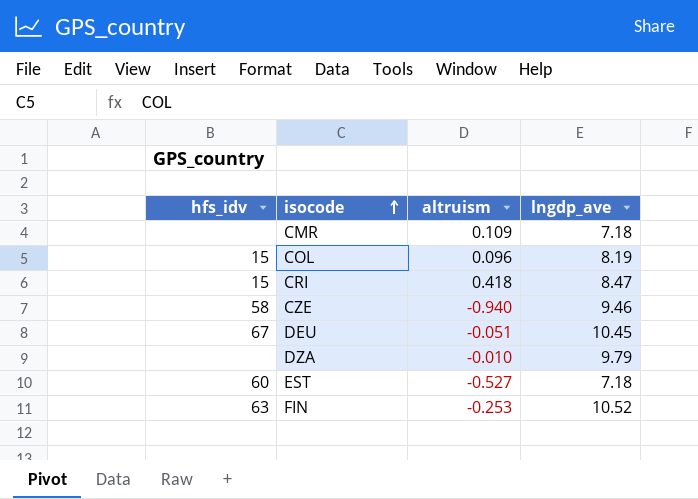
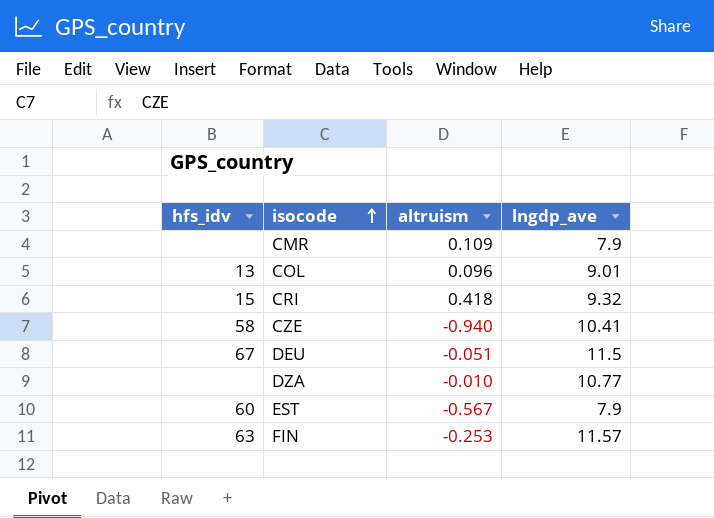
CMR | lngdp_ave: 7.18 -> 7.9
COL | hfs_idv: 15 -> 13
COL | lngdp_ave: 8.19 -> 9.01
CRI | lngdp_ave: 8.47 -> 9.32
CZE | lngdp_ave: 9.46 -> 10.41
DEU | lngdp_ave: 10.45 -> 11.5
DZA | lngdp_ave: 9.79 -> 10.77
EST | altruism: -0.527 -> -0.567
EST | lngdp_ave: 7.18 -> 7.9
FIN | lngdp_ave: 10.52 -> 11.57

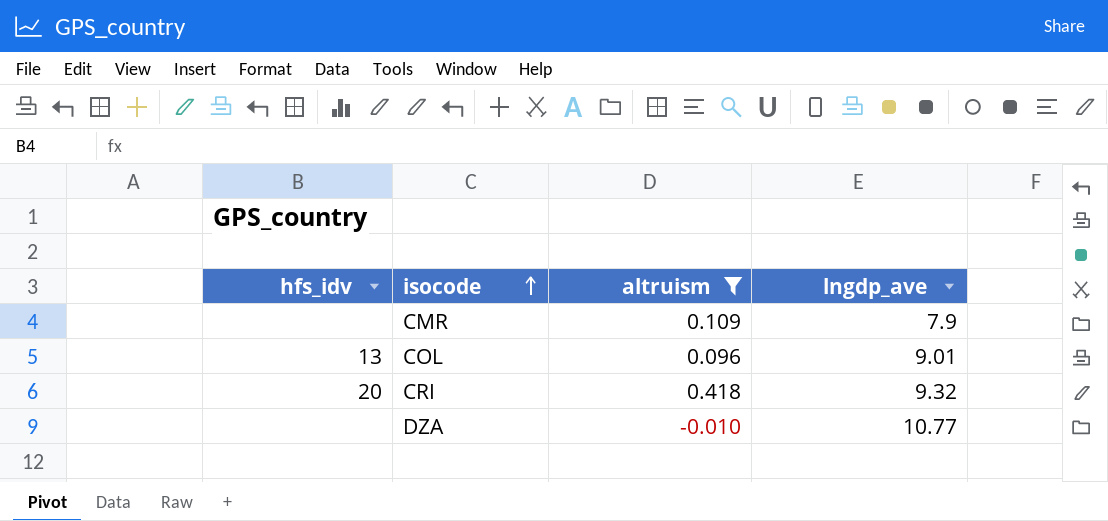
filter: none -> altruism >= -0.010
CRI | hfs_idv: 15 -> 20

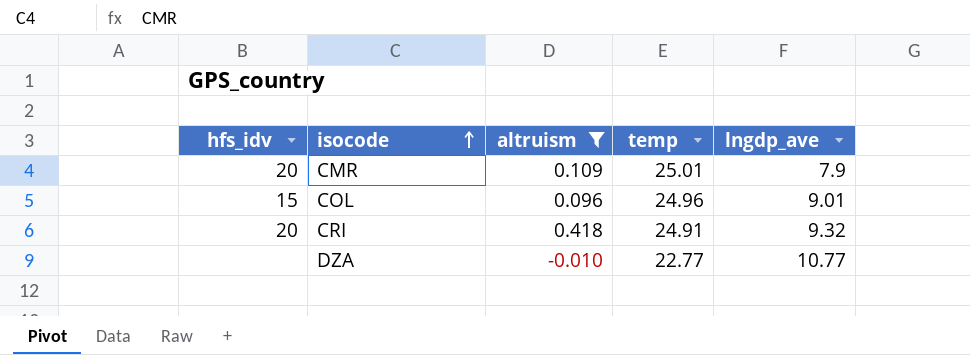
column temp | position: none -> 4
CMR | hfs_idv: none -> 20
COL | hfs_idv: 13 -> 15

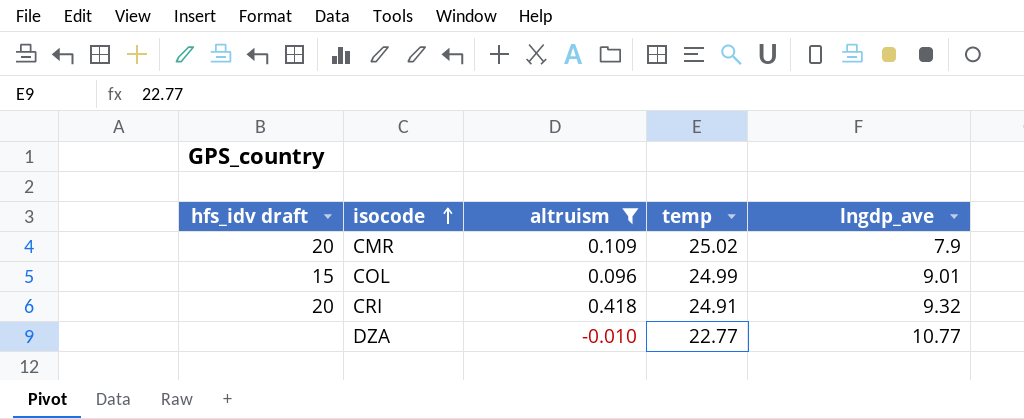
column name: hfs_idv -> hfs_idv draft
CMR | temp: 25.01 -> 25.02
COL | temp: 24.96 -> 24.99

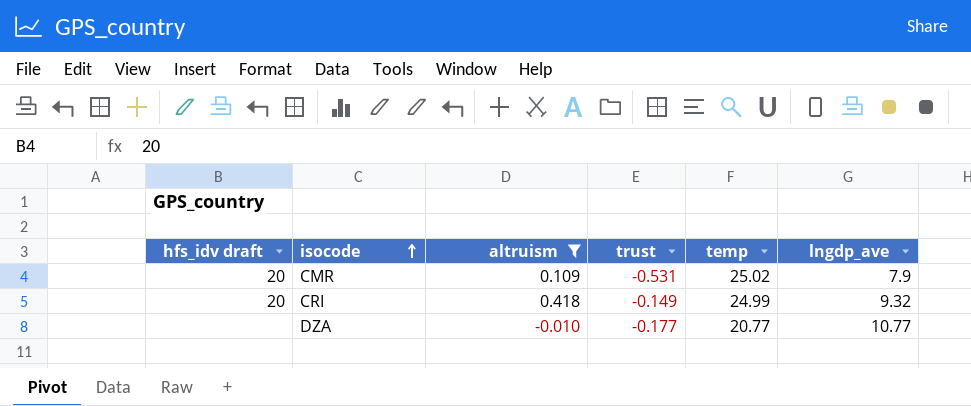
column trust | position: none -> 4
row COL: 15 | 0.096 | 24.99 | 9.01 -> none
CRI | temp: 24.91 -> 24.99
DZA | temp: 22.77 -> 20.77

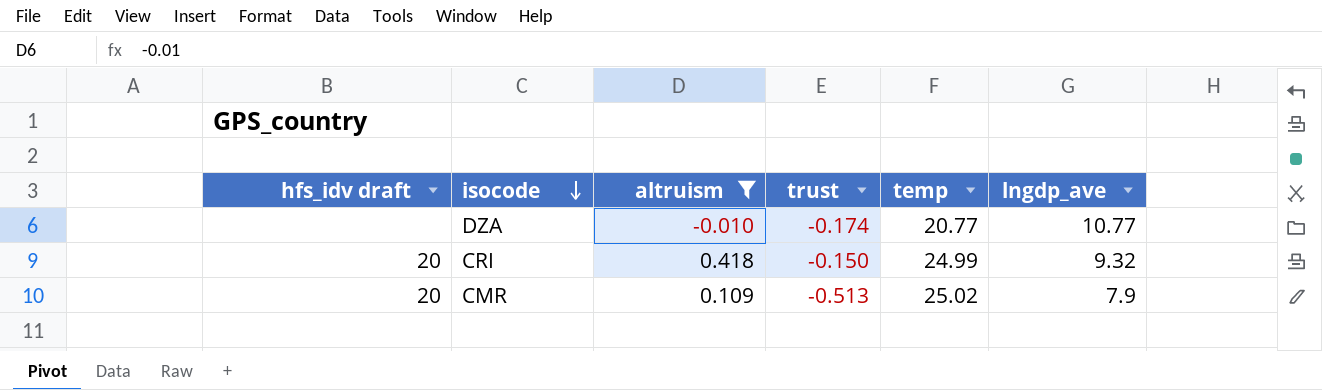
row order: isocode ascending -> isocode descending
DZA | trust: -0.177 -> -0.174
CRI | trust: -0.149 -> -0.150
CMR | trust: -0.531 -> -0.513

